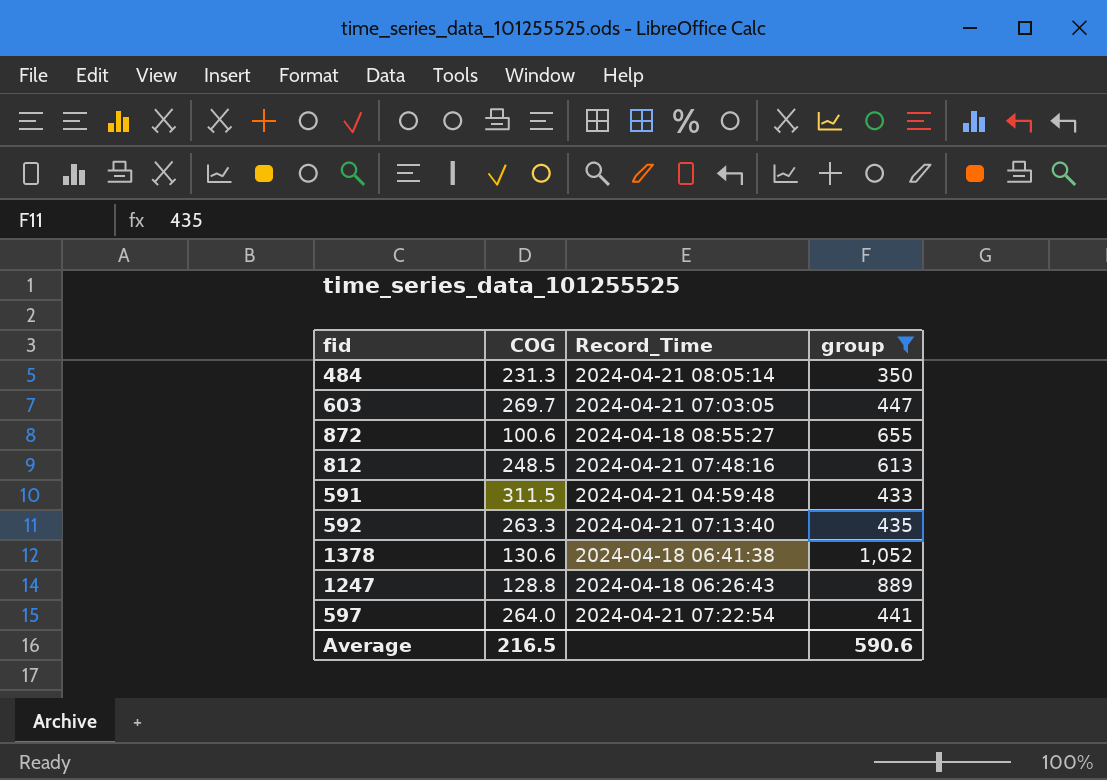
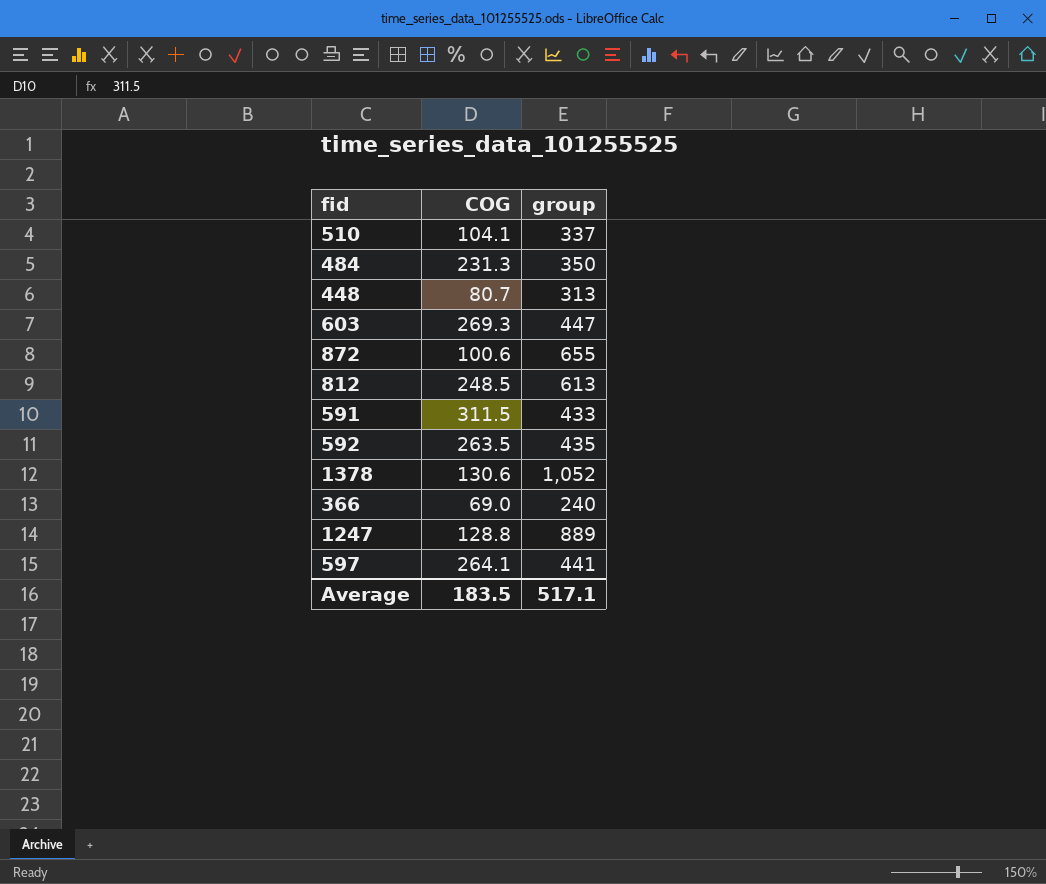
filter: group >= 350 -> none
column Record_Time | position: 3 -> none
603 | COG: 269.7 -> 269.3
592 | COG: 263.3 -> 263.5
597 | COG: 264.0 -> 264.1
Average | COG: 216.5 -> 183.5
Average | group: 590.6 -> 517.1

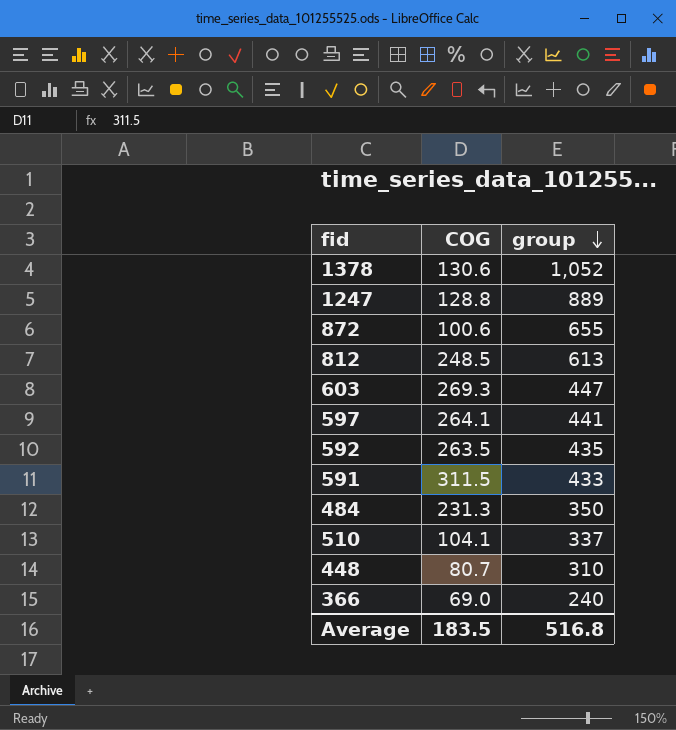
row order: none -> group descending
448 | group: 313 -> 310
Average | group: 517.1 -> 516.8

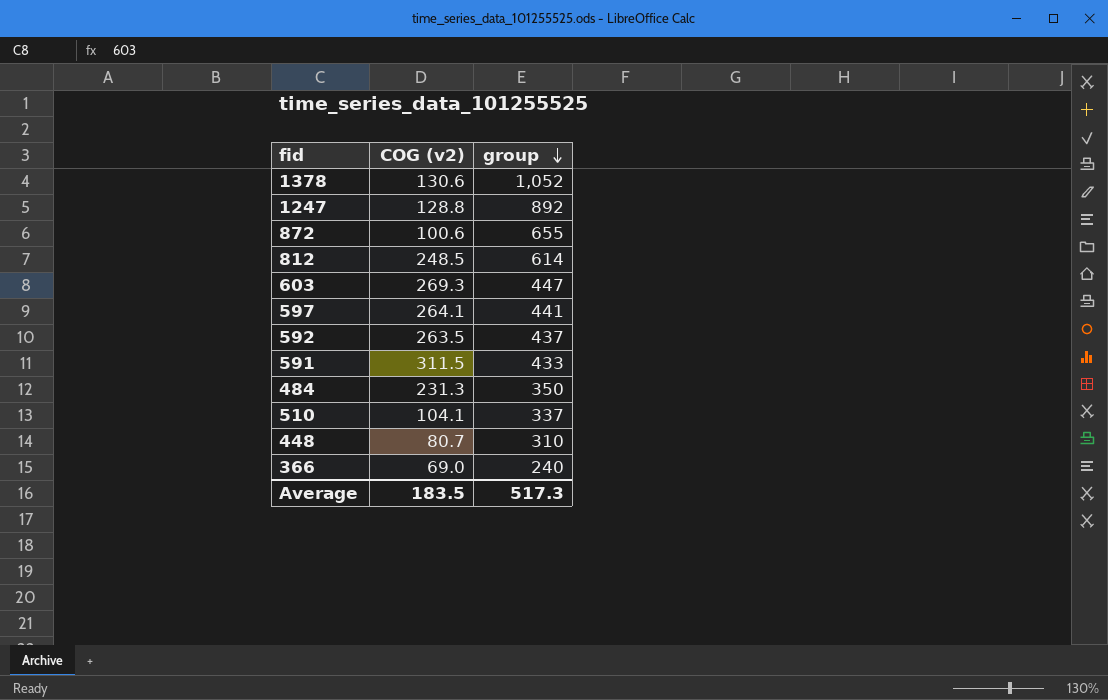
column name: COG -> COG (v2)
1247 | group: 889 -> 892
812 | group: 613 -> 614
592 | group: 435 -> 437
Average | group: 516.8 -> 517.3

